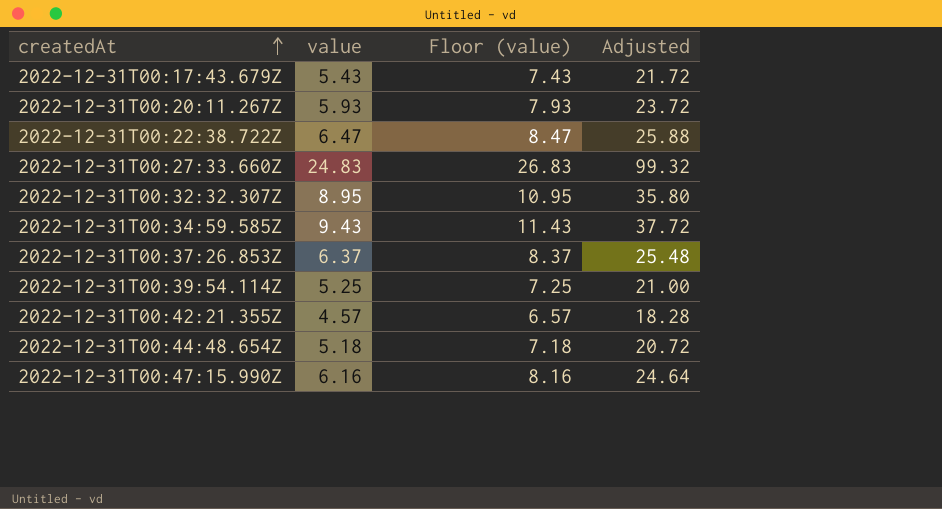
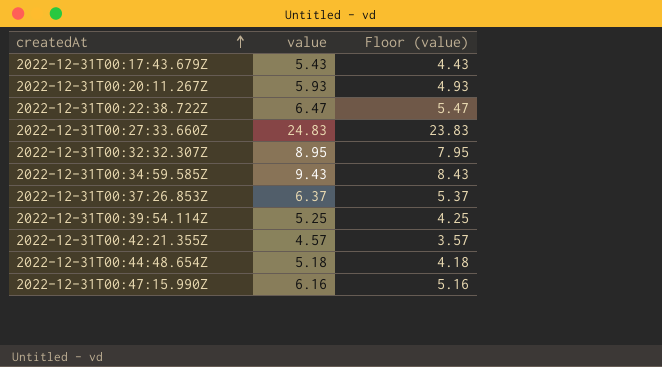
column Adjusted | formula: [value] * 4 -> none
column Floor (value) | formula: [value] + 2 -> [value] - 1

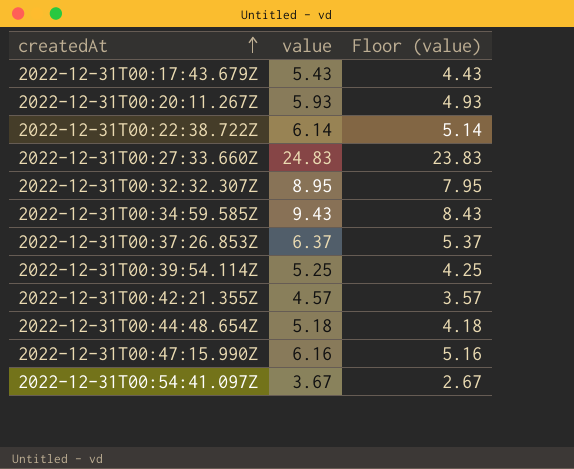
2022-12-31T00:22:38.722Z | value: 6.47 -> 6.14
2022-12-31T00:22:38.722Z | Floor (value): 5.47 -> 5.14
row 2022-12-31T00:54:41.097Z: none -> 3.67 | 2.67

